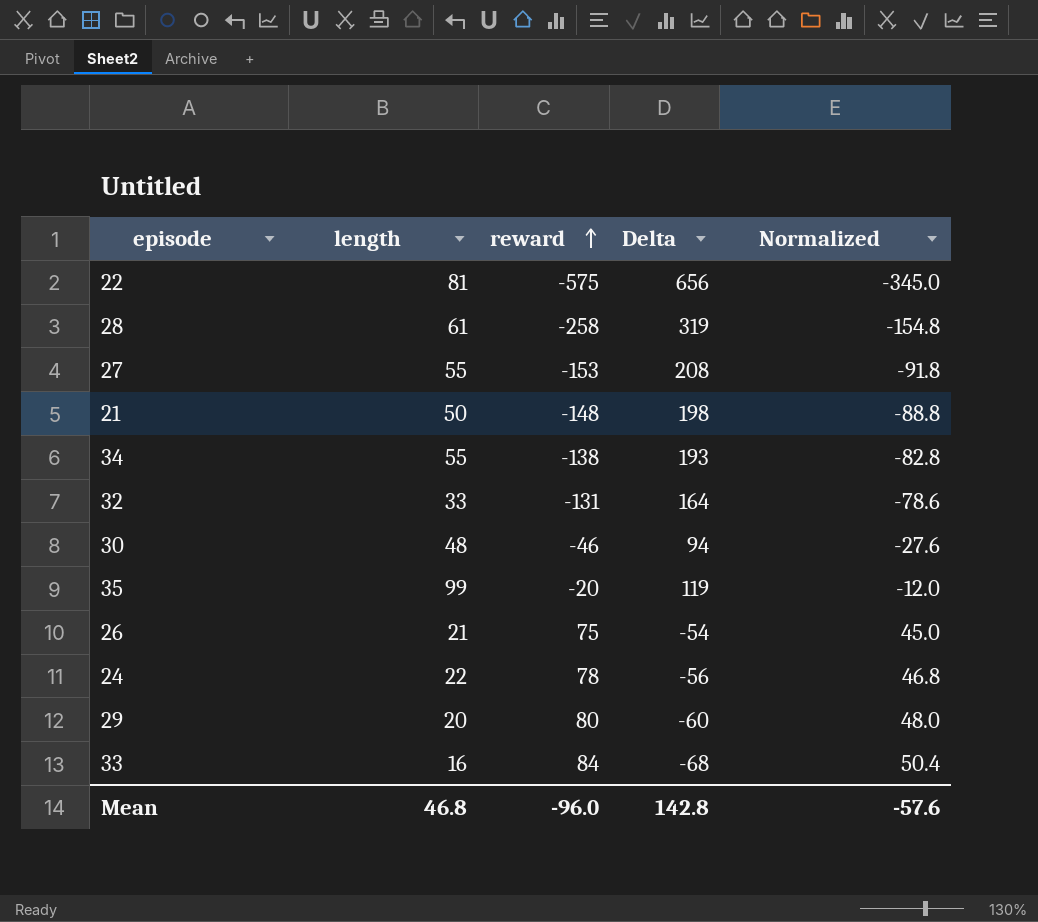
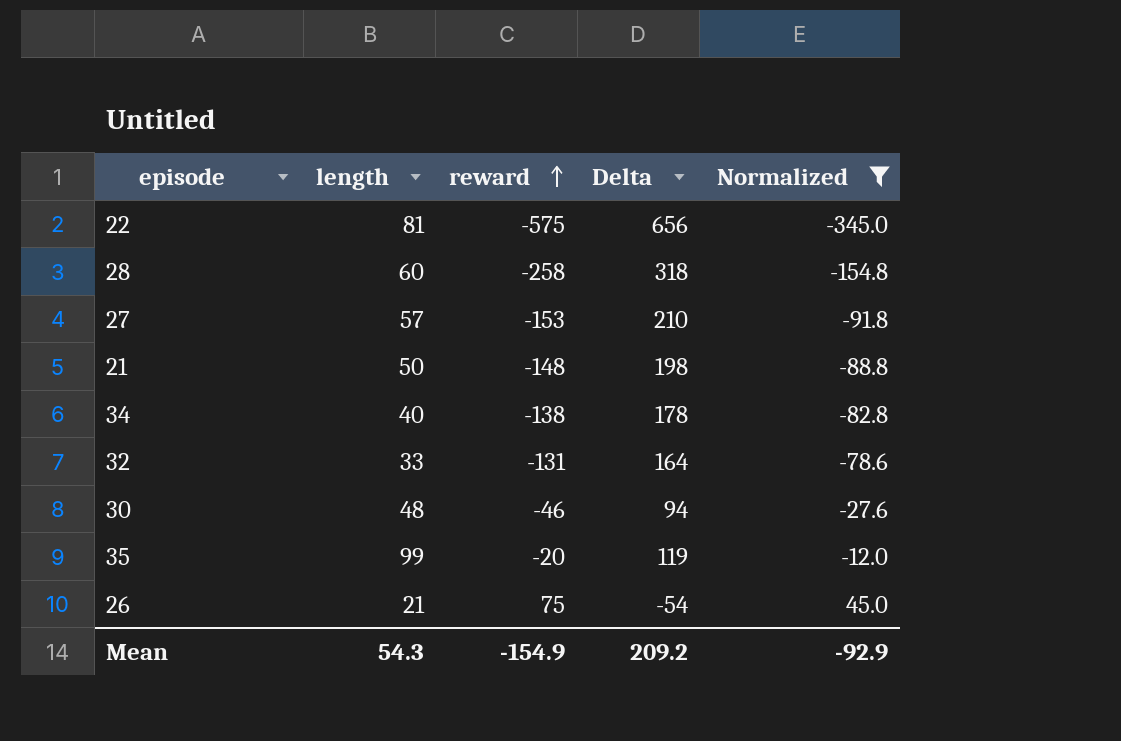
filter: none -> Normalized <= 45.0
28 | length: 61 -> 60
28 | Delta: 319 -> 318
27 | length: 55 -> 57
27 | Delta: 208 -> 210
34 | length: 55 -> 40
34 | Delta: 193 -> 178
Mean | length: 46.8 -> 54.3
Mean | reward: -96.0 -> -154.9
Mean | Delta: 142.8 -> 209.2
Mean | Normalized: -57.6 -> -92.9

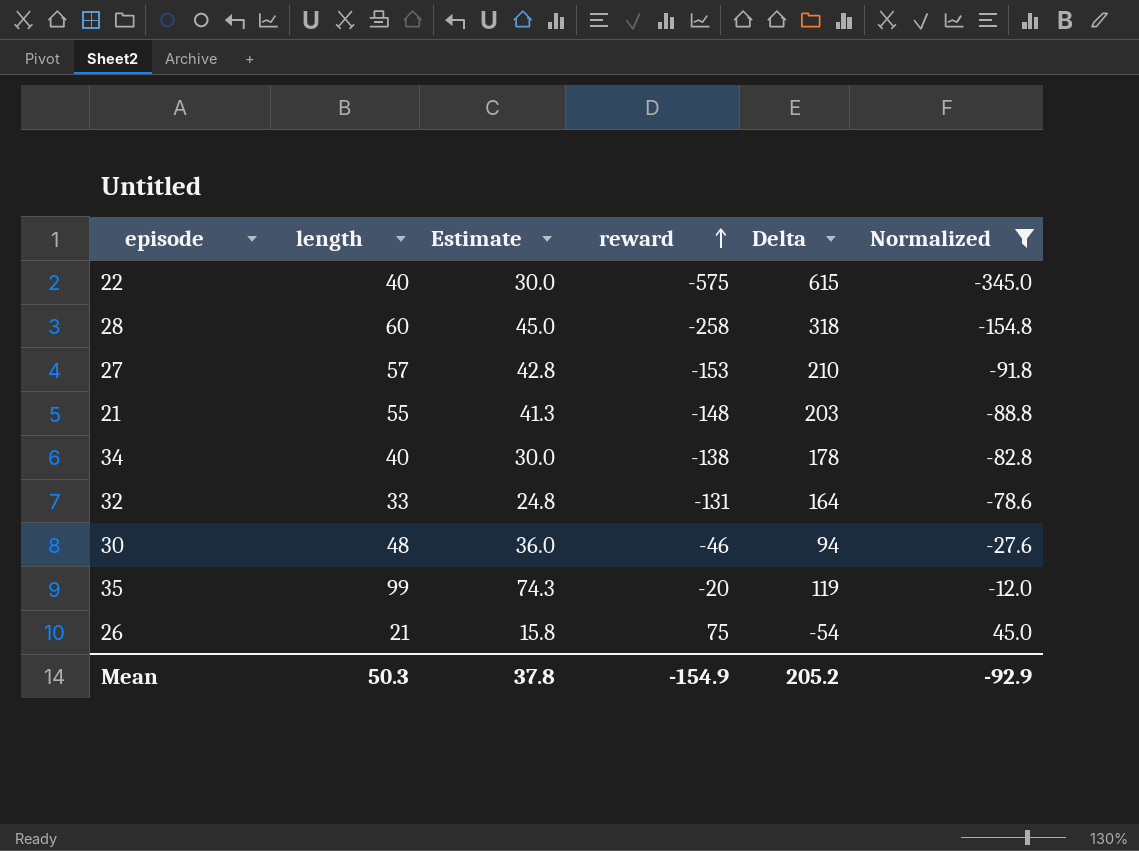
column Estimate | formula: none -> [length] * 0.75
22 | length: 81 -> 40
22 | Delta: 656 -> 615
21 | length: 50 -> 55
21 | Delta: 198 -> 203
Mean | length: 54.3 -> 50.3
Mean | Delta: 209.2 -> 205.2

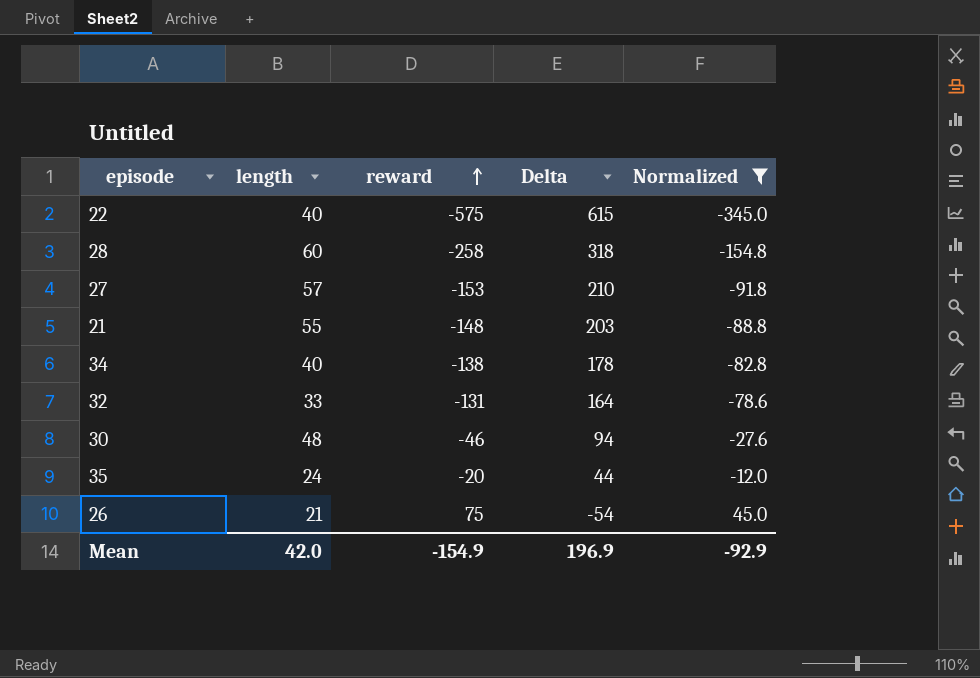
column Estimate | formula: [length] * 0.75 -> none
35 | length: 99 -> 24
35 | Delta: 119 -> 44
Mean | length: 50.3 -> 42.0
Mean | Delta: 205.2 -> 196.9

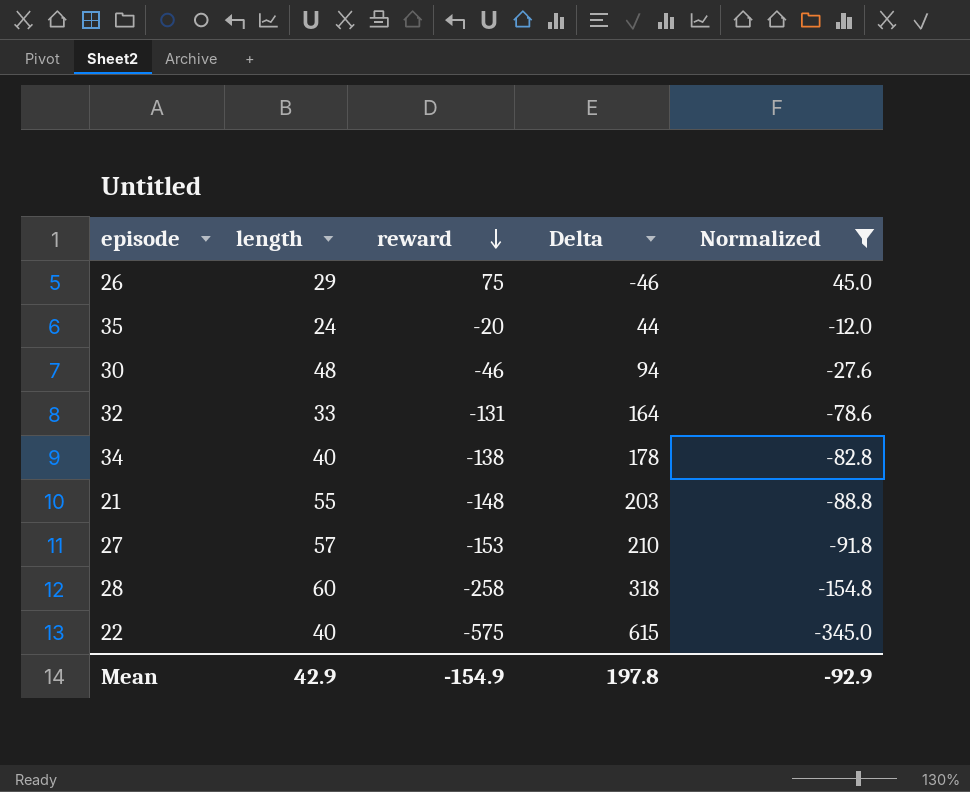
row order: reward ascending -> reward descending
26 | length: 21 -> 29
26 | Delta: -54 -> -46
Mean | length: 42.0 -> 42.9
Mean | Delta: 196.9 -> 197.8

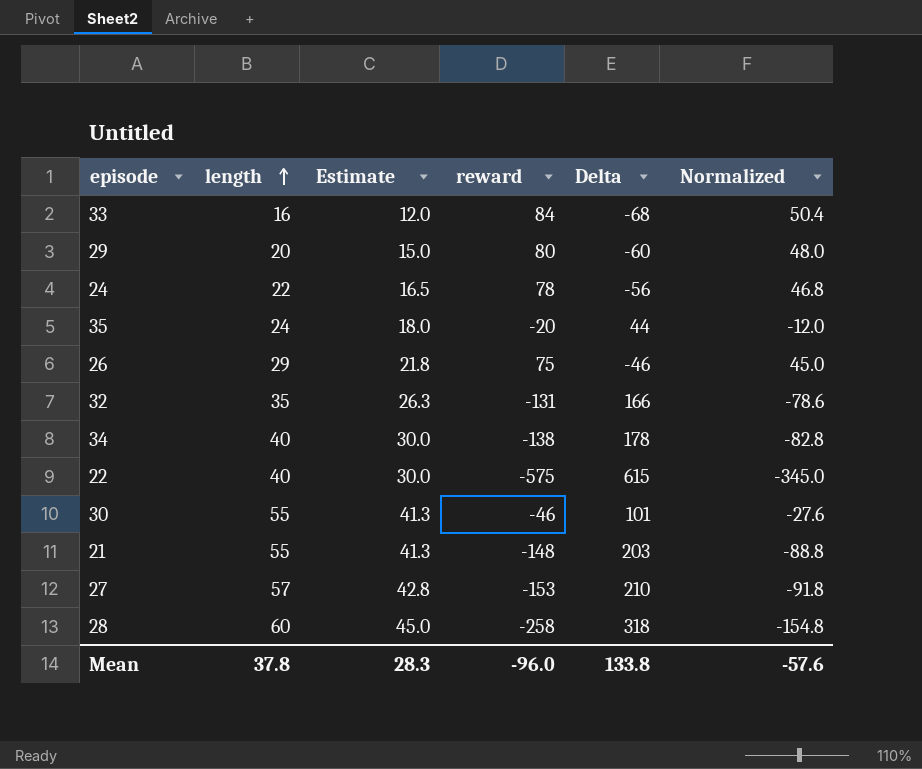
filter: Normalized <= 45.0 -> none
row order: reward descending -> length ascending
column Estimate | formula: none -> [length] * 0.75
32 | length: 33 -> 35
32 | Delta: 164 -> 166
30 | length: 48 -> 55
30 | Delta: 94 -> 101
Mean | length: 42.9 -> 37.8
Mean | reward: -154.9 -> -96.0
Mean | Delta: 197.8 -> 133.8
Mean | Normalized: -92.9 -> -57.6

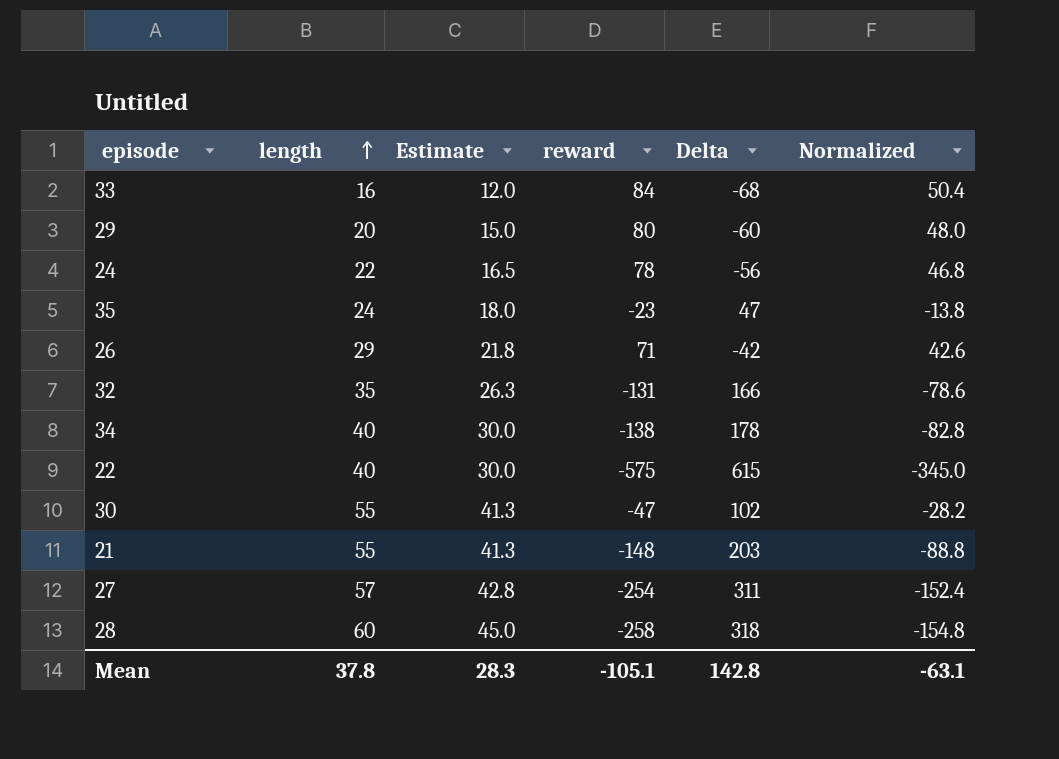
35 | reward: -20 -> -23
35 | Delta: 44 -> 47
35 | Normalized: -12.0 -> -13.8
26 | reward: 75 -> 71
26 | Delta: -46 -> -42
26 | Normalized: 45.0 -> 42.6
30 | reward: -46 -> -47
30 | Delta: 101 -> 102
30 | Normalized: -27.6 -> -28.2
27 | reward: -153 -> -254
27 | Delta: 210 -> 311
27 | Normalized: -91.8 -> -152.4
Mean | reward: -96.0 -> -105.1
Mean | Delta: 133.8 -> 142.8
Mean | Normalized: -57.6 -> -63.1

